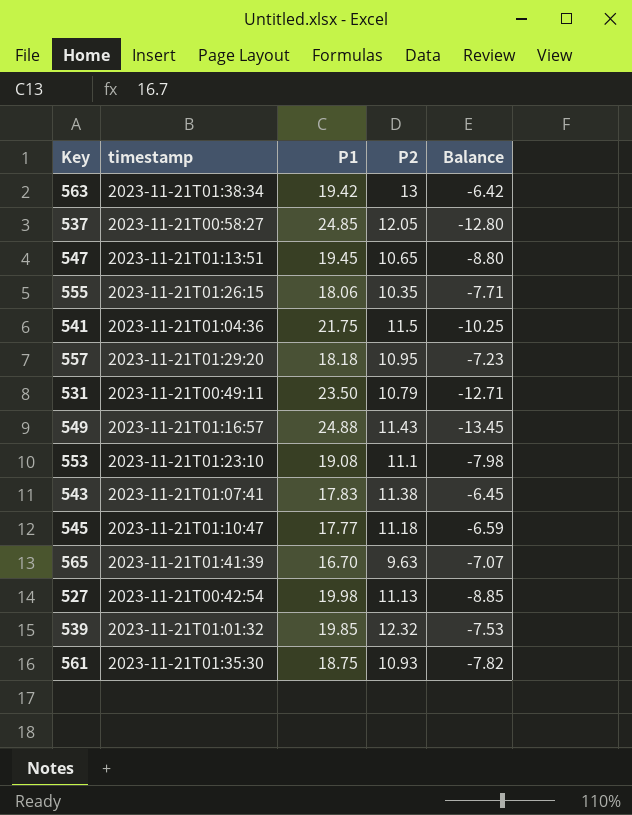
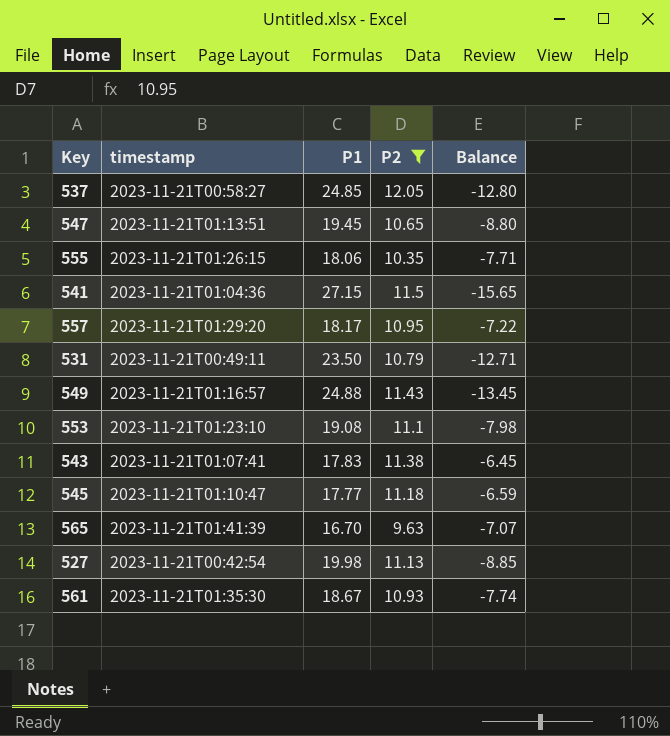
filter: none -> P2 <= 12.05
541 | P1: 21.75 -> 27.15
541 | Balance: -10.25 -> -15.65
557 | P1: 18.18 -> 18.17
557 | Balance: -7.23 -> -7.22
561 | P1: 18.75 -> 18.67
561 | Balance: -7.82 -> -7.74

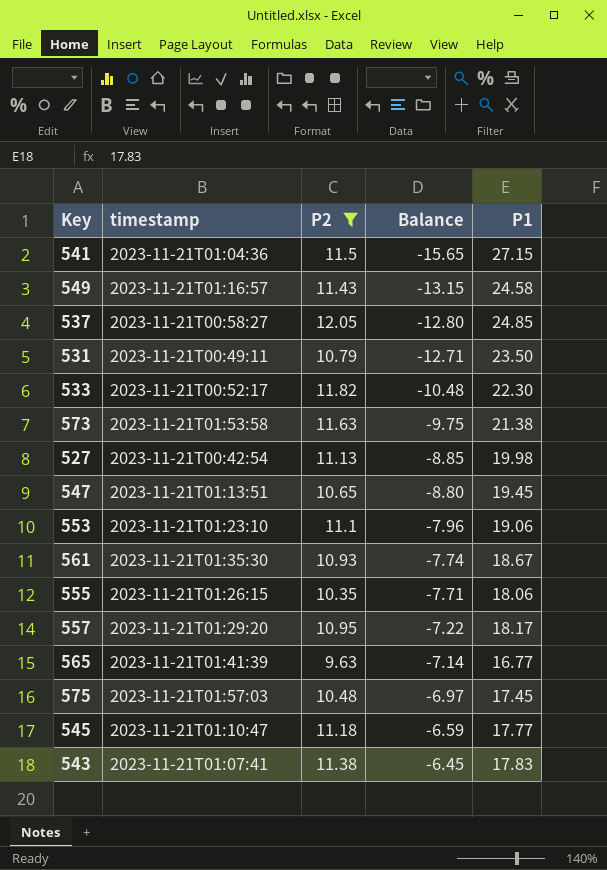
row order: none -> Balance ascending
column P1 | position: 3 -> 5
549 | Balance: -13.45 -> -13.15
549 | P1: 24.88 -> 24.58
row 533: none -> 2023-11-21T00:52:17 | 11.82 | -10.48 | 22.30
row 573: none -> 2023-11-21T01:53:58 | 11.63 | -9.75 | 21.38
553 | Balance: -7.98 -> -7.96
553 | P1: 19.08 -> 19.06
565 | Balance: -7.07 -> -7.14
565 | P1: 16.70 -> 16.77
row 575: none -> 2023-11-21T01:57:03 | 10.48 | -6.97 | 17.45

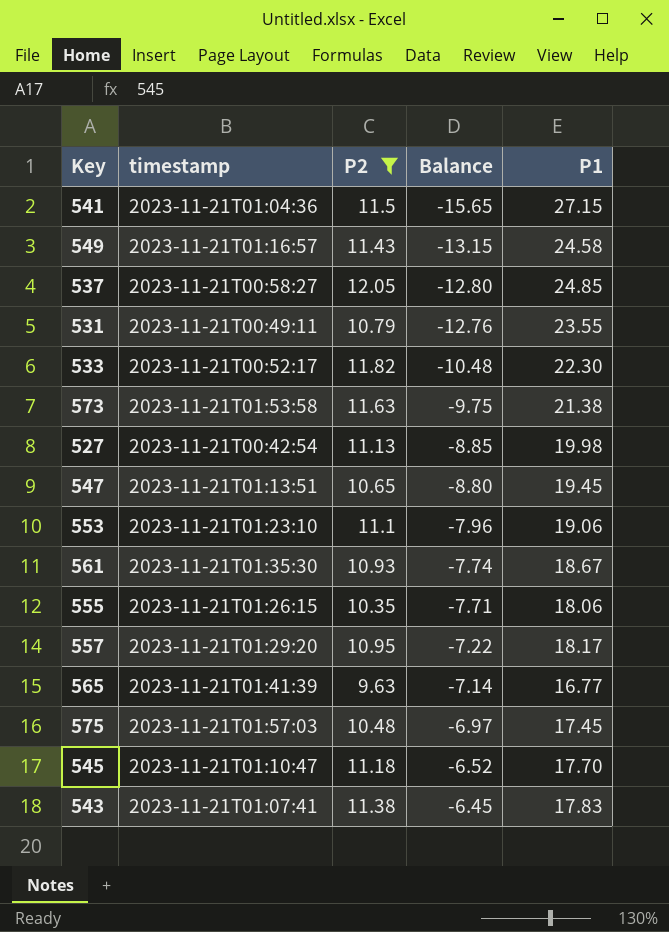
531 | Balance: -12.71 -> -12.76
531 | P1: 23.50 -> 23.55
545 | Balance: -6.59 -> -6.52
545 | P1: 17.77 -> 17.70

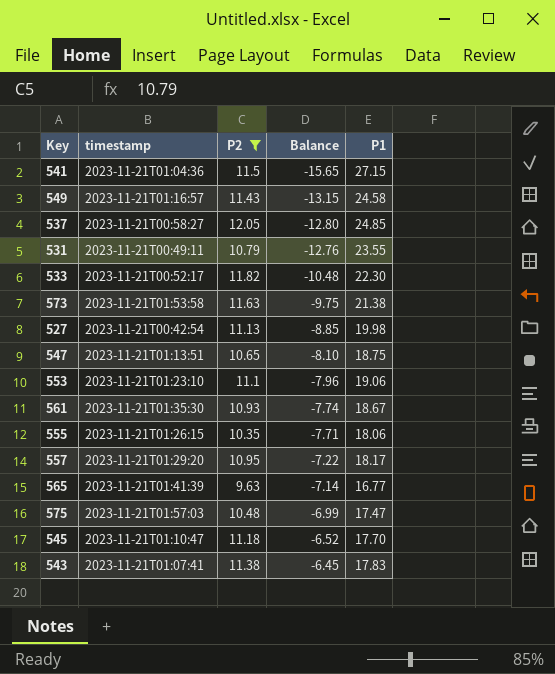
547 | Balance: -8.80 -> -8.10
547 | P1: 19.45 -> 18.75
575 | Balance: -6.97 -> -6.99
575 | P1: 17.45 -> 17.47

